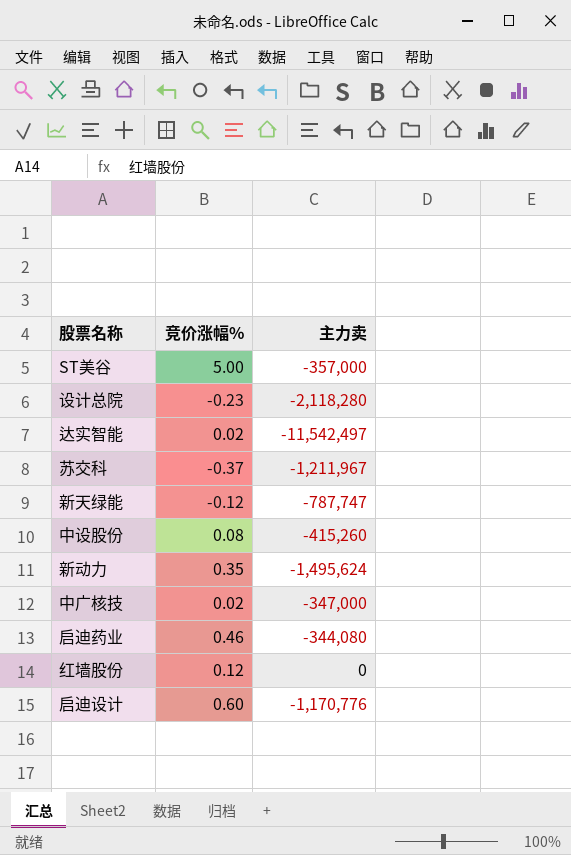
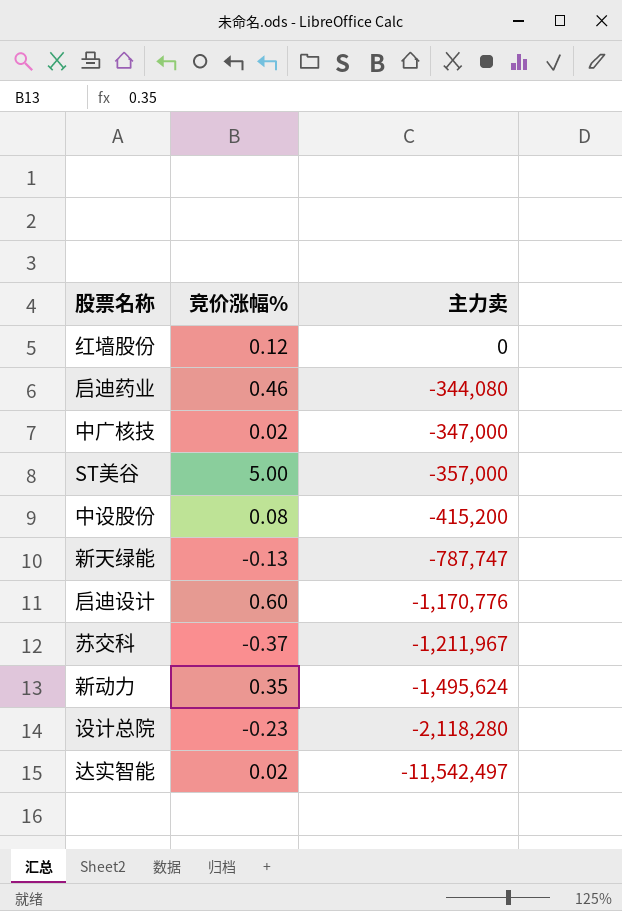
row order: none -> 主力卖 descending
中设股份 | 主力卖: -415,260 -> -415,200
新天绿能 | 竞价涨幅%: -0.12 -> -0.13

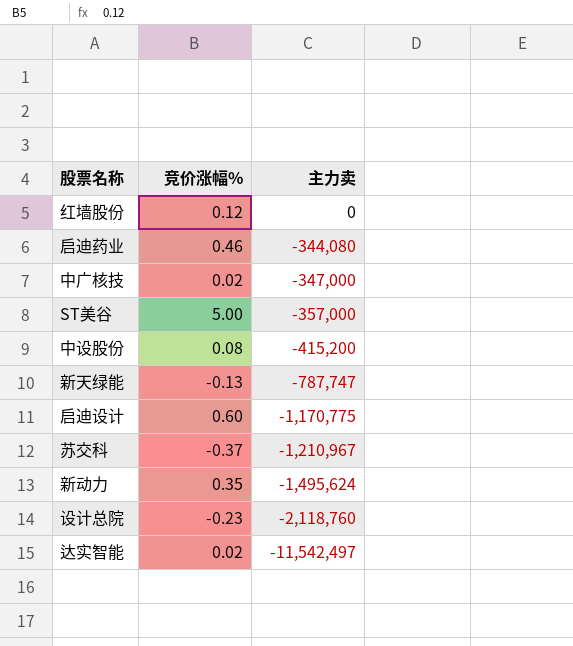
启迪设计 | 主力卖: -1,170,776 -> -1,170,775
苏交科 | 主力卖: -1,211,967 -> -1,210,967
设计总院 | 主力卖: -2,118,280 -> -2,118,760

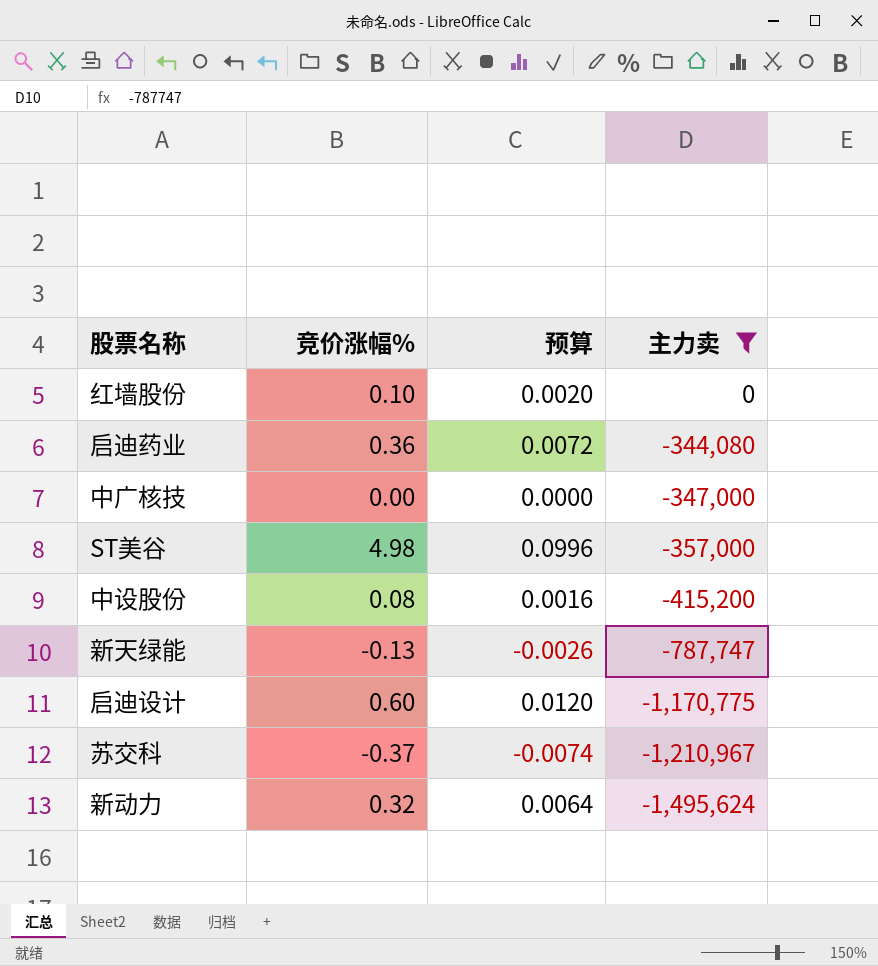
filter: none -> 主力卖 >= -1,495,624
column 预算 | formula: none -> [竞价涨幅%] * 0.02
红墙股份 | 竞价涨幅%: 0.12 -> 0.10
启迪药业 | 竞价涨幅%: 0.46 -> 0.36
中广核技 | 竞价涨幅%: 0.02 -> 0.00
ST美谷 | 竞价涨幅%: 5.00 -> 4.98
新动力 | 竞价涨幅%: 0.35 -> 0.32

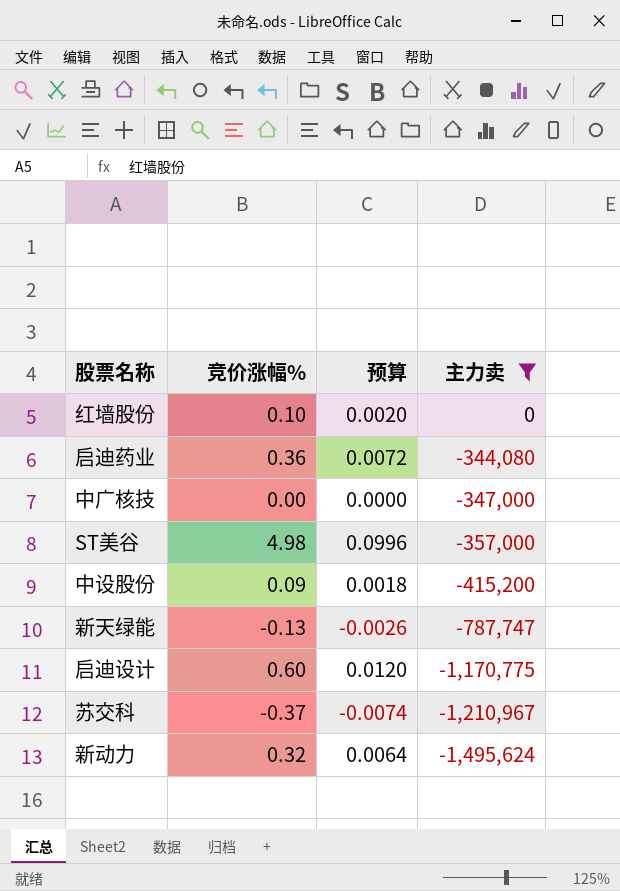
中设股份 | 竞价涨幅%: 0.08 -> 0.09
中设股份 | 预算: 0.0016 -> 0.0018

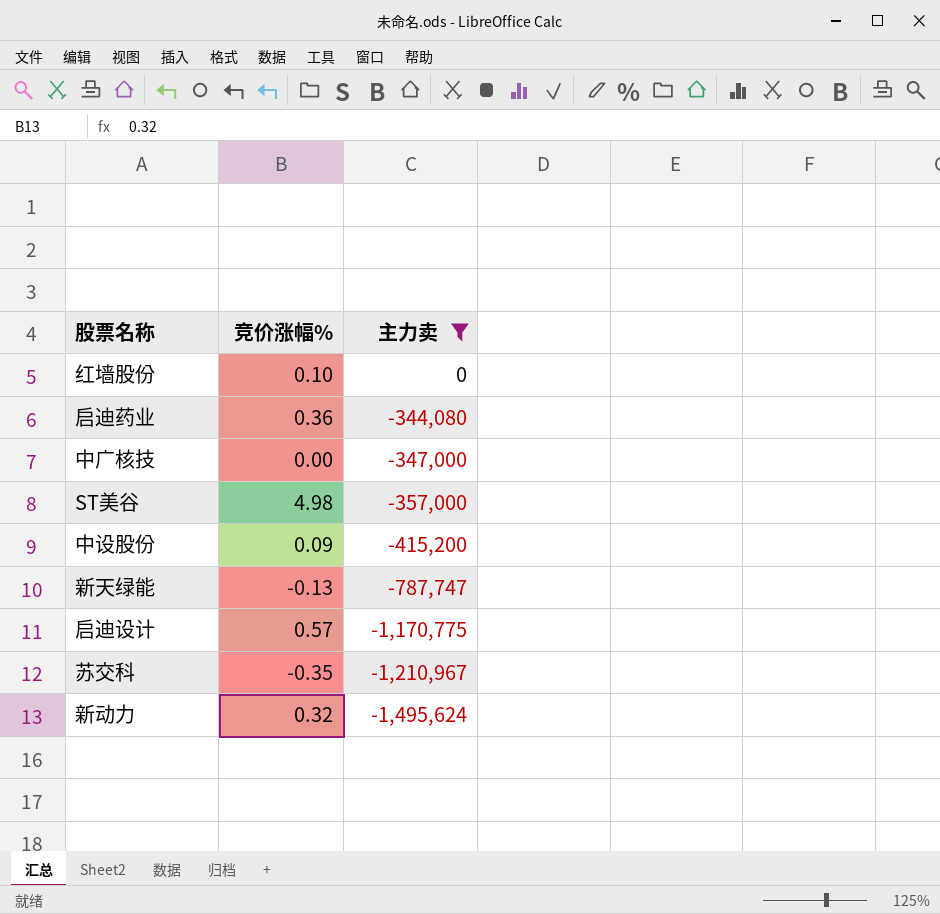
column 预算 | formula: [竞价涨幅%] * 0.02 -> none
启迪设计 | 竞价涨幅%: 0.60 -> 0.57
苏交科 | 竞价涨幅%: -0.37 -> -0.35

